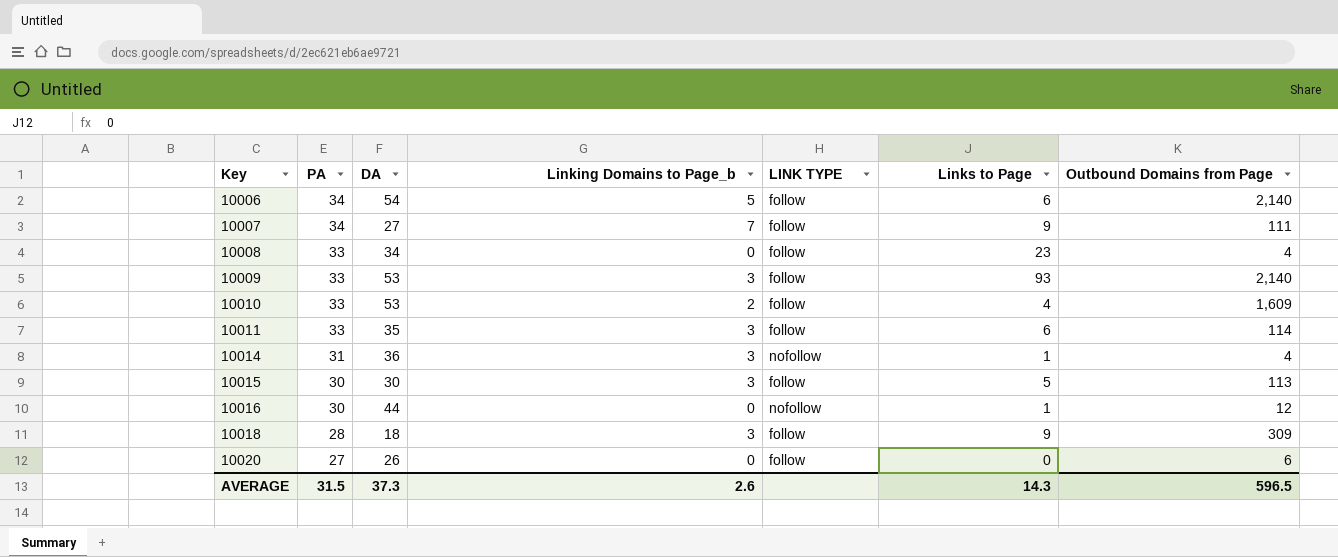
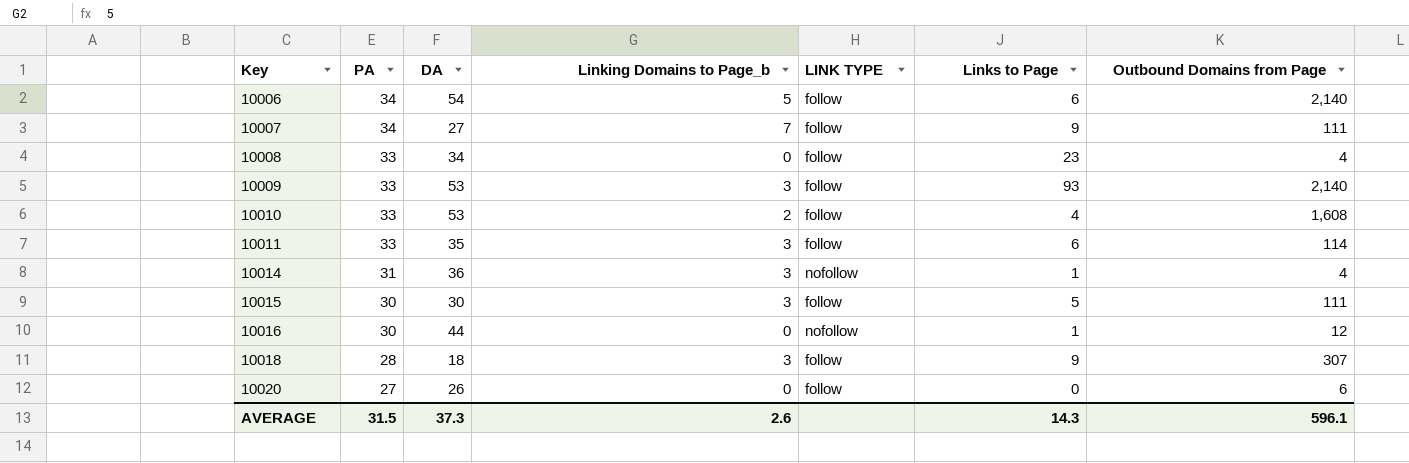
10010 | Outbound Domains from Page: 1,609 -> 1,608
10015 | Outbound Domains from Page: 113 -> 111
10018 | Outbound Domains from Page: 309 -> 307
AVERAGE | Outbound Domains from Page: 596.5 -> 596.1

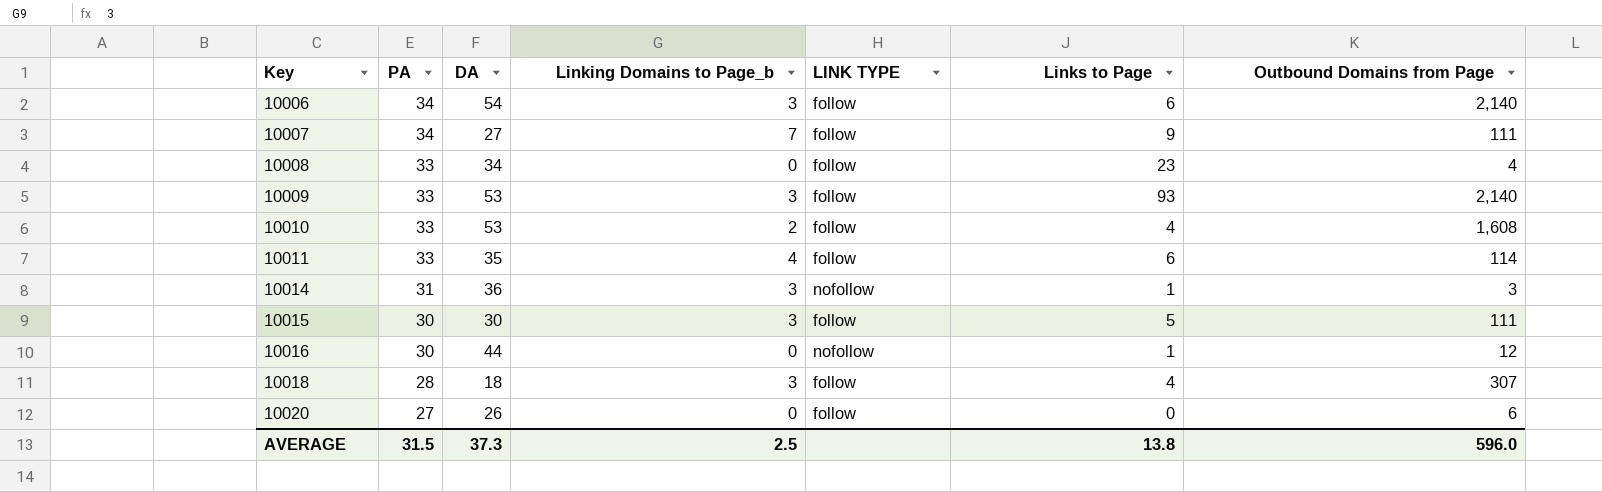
10006 | Linking Domains to Page_b: 5 -> 3
10011 | Linking Domains to Page_b: 3 -> 4
10014 | Outbound Domains from Page: 4 -> 3
10018 | Links to Page: 9 -> 4
AVERAGE | Linking Domains to Page_b: 2.6 -> 2.5
AVERAGE | Links to Page: 14.3 -> 13.8
AVERAGE | Outbound Domains from Page: 596.1 -> 596.0

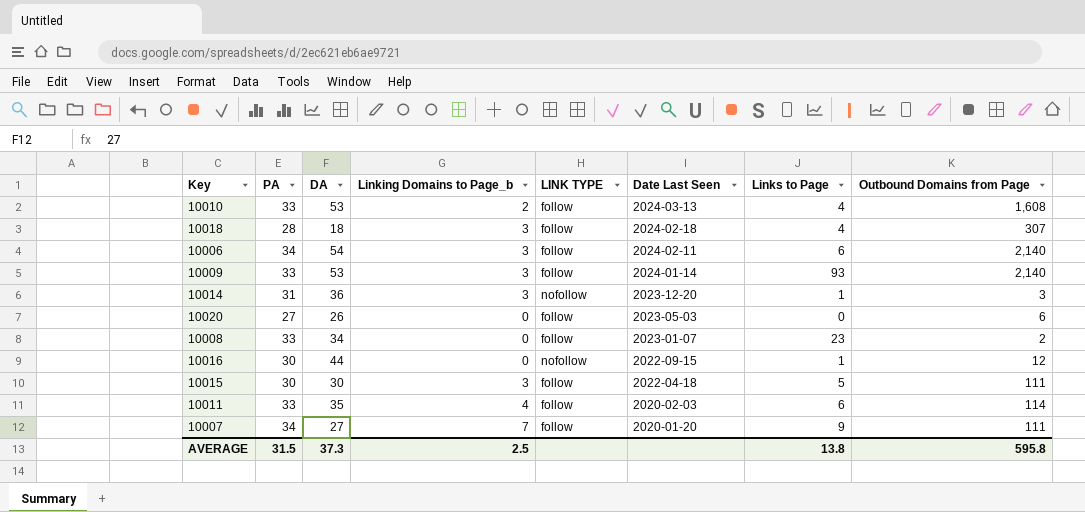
row order: Key ascending -> Date Last Seen descending
column Date Last Seen | position: none -> 6
10008 | Outbound Domains from Page: 4 -> 2
AVERAGE | Outbound Domains from Page: 596.0 -> 595.8

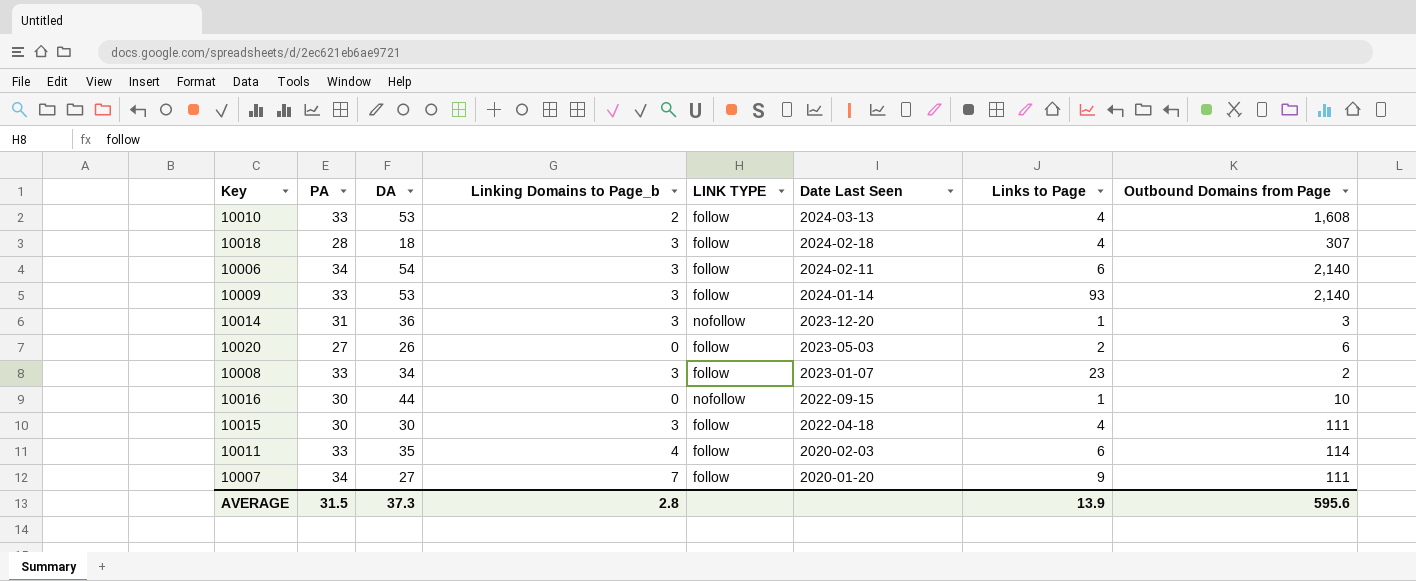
10020 | Links to Page: 0 -> 2
10008 | Linking Domains to Page_b: 0 -> 3
10016 | Outbound Domains from Page: 12 -> 10
10015 | Links to Page: 5 -> 4
AVERAGE | Linking Domains to Page_b: 2.5 -> 2.8
AVERAGE | Links to Page: 13.8 -> 13.9
AVERAGE | Outbound Domains from Page: 595.8 -> 595.6

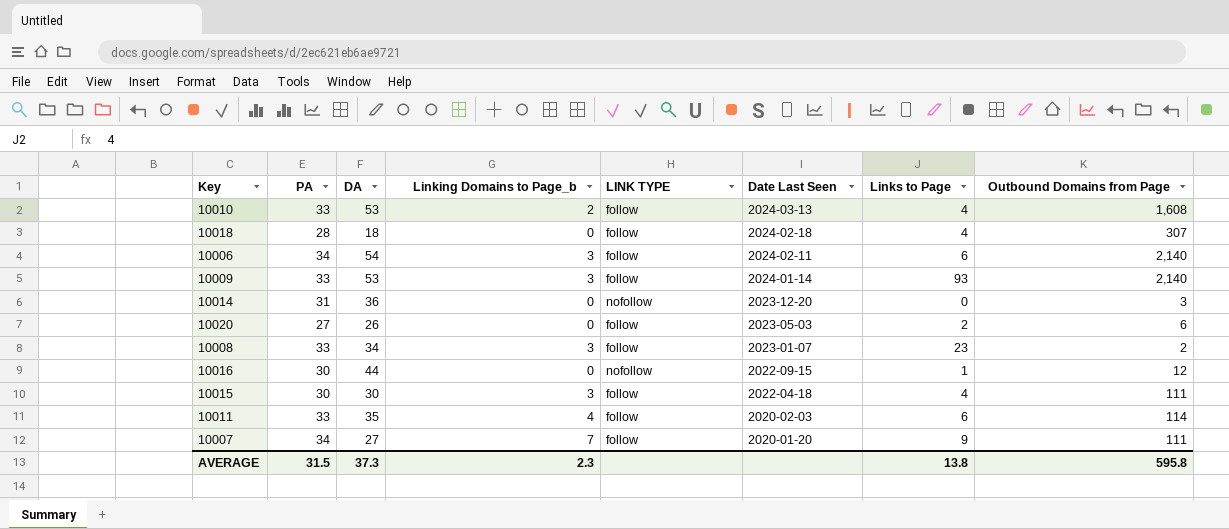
10018 | Linking Domains to Page_b: 3 -> 0
10014 | Linking Domains to Page_b: 3 -> 0
10014 | Links to Page: 1 -> 0
10016 | Outbound Domains from Page: 10 -> 12
AVERAGE | Linking Domains to Page_b: 2.8 -> 2.3
AVERAGE | Links to Page: 13.9 -> 13.8
AVERAGE | Outbound Domains from Page: 595.6 -> 595.8

